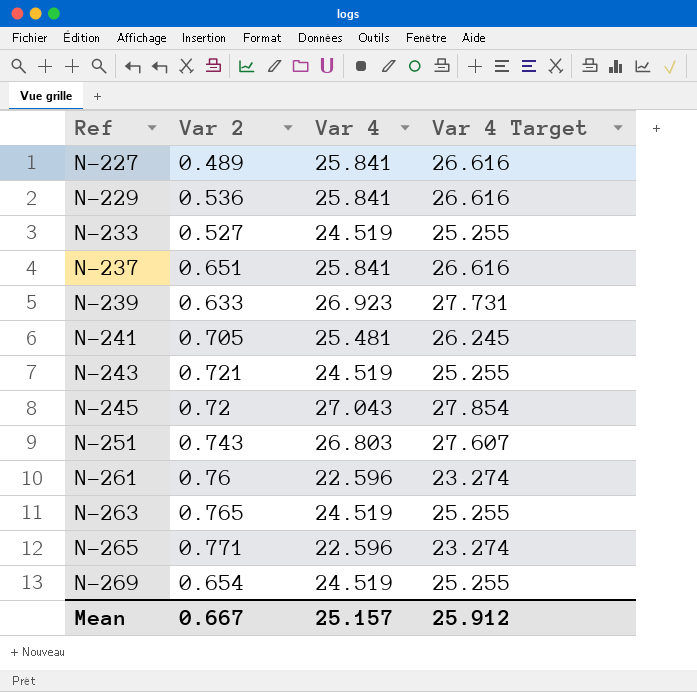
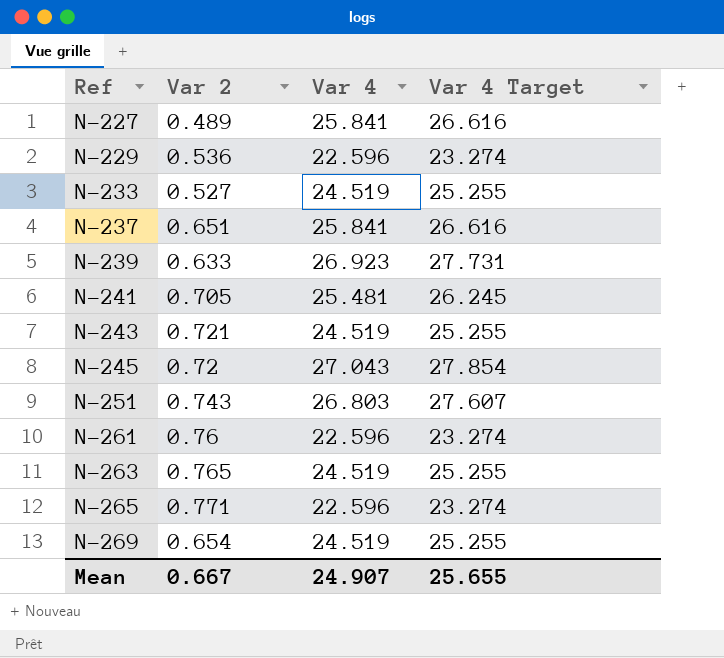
N-229 | Var 4: 25.841 -> 22.596
N-229 | Var 4 Target: 26.616 -> 23.274
Mean | Var 4: 25.157 -> 24.907
Mean | Var 4 Target: 25.912 -> 25.655

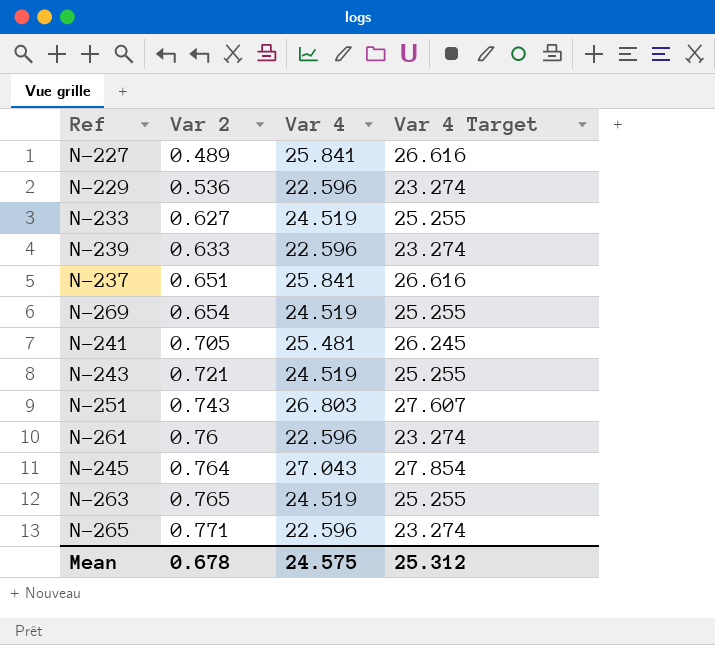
row order: Ref ascending -> Var 2 ascending
N-233 | Var 2: 0.527 -> 0.627
N-239 | Var 4: 26.923 -> 22.596
N-239 | Var 4 Target: 27.731 -> 23.274
N-245 | Var 2: 0.72 -> 0.764
Mean | Var 2: 0.667 -> 0.678
Mean | Var 4: 24.907 -> 24.575
Mean | Var 4 Target: 25.655 -> 25.312

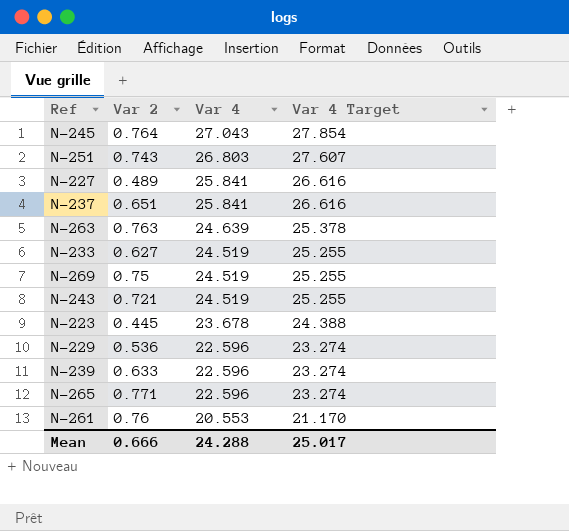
row order: Var 2 ascending -> Var 4 descending
row N-241: 0.705 | 25.481 | 26.245 -> none
N-263 | Var 2: 0.765 -> 0.763
N-263 | Var 4: 24.519 -> 24.639
N-263 | Var 4 Target: 25.255 -> 25.378
N-269 | Var 2: 0.654 -> 0.75
row N-223: none -> 0.445 | 23.678 | 24.388
N-261 | Var 4: 22.596 -> 20.553
N-261 | Var 4 Target: 23.274 -> 21.170
Mean | Var 2: 0.678 -> 0.666
Mean | Var 4: 24.575 -> 24.288
Mean | Var 4 Target: 25.312 -> 25.017

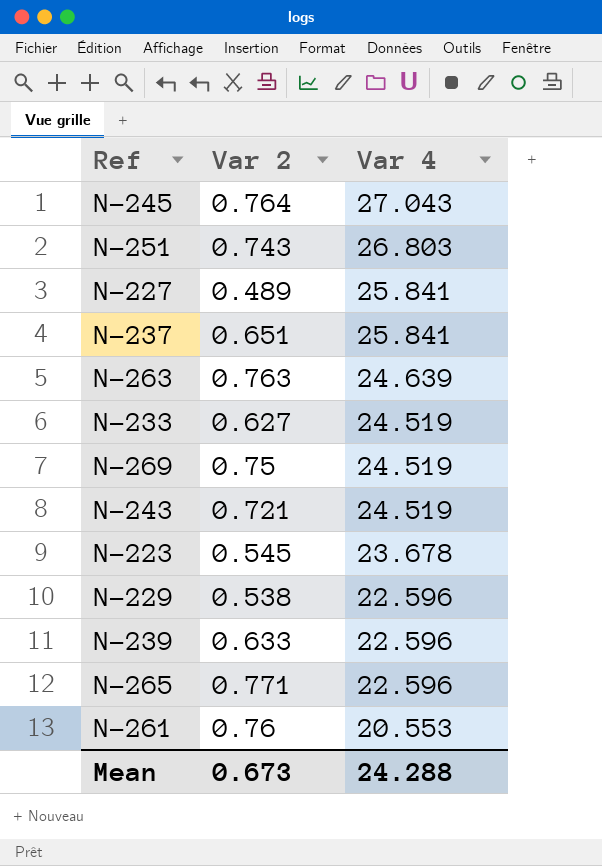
column Var 4 Target | formula: [Var 4] * 1.03 -> none
N-223 | Var 2: 0.445 -> 0.545
N-229 | Var 2: 0.536 -> 0.538
Mean | Var 2: 0.666 -> 0.673

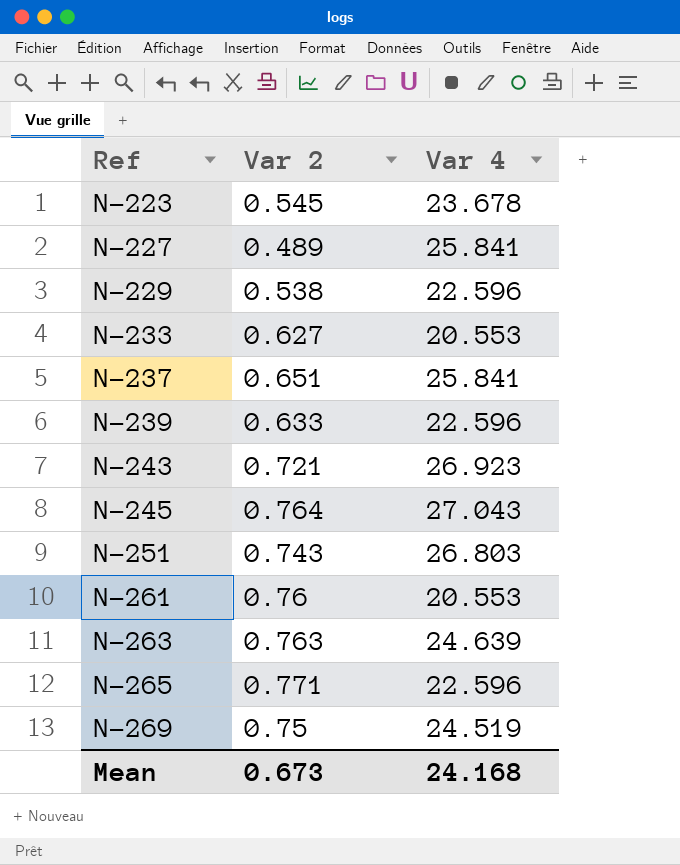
row order: Var 4 descending -> Ref ascending
N-233 | Var 4: 24.519 -> 20.553
N-243 | Var 4: 24.519 -> 26.923
Mean | Var 4: 24.288 -> 24.168

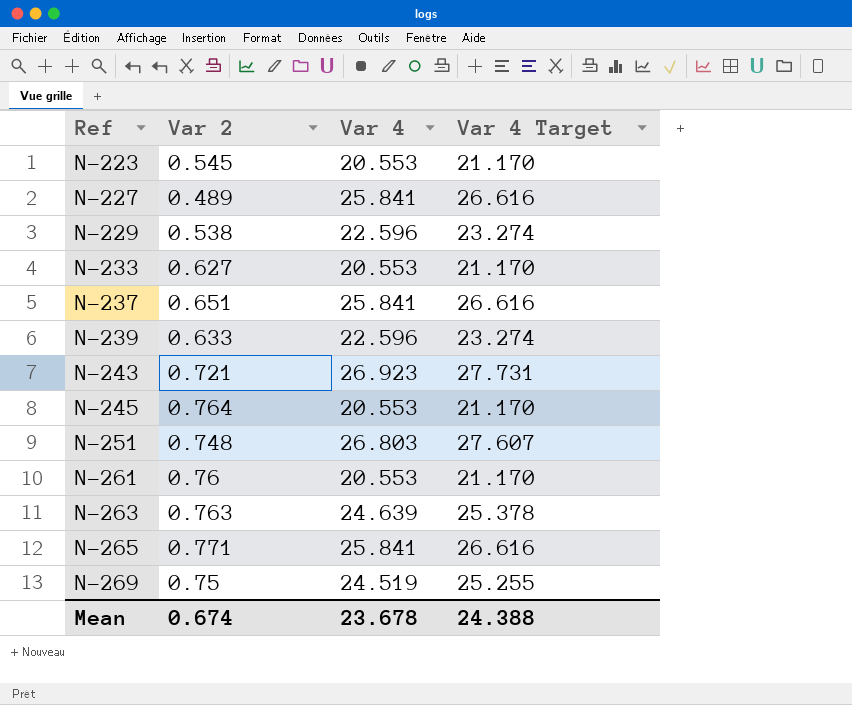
column Var 4 Target | formula: none -> [Var 4] * 1.03
N-223 | Var 4: 23.678 -> 20.553
N-245 | Var 4: 27.043 -> 20.553
N-251 | Var 2: 0.743 -> 0.748
N-265 | Var 4: 22.596 -> 25.841
Mean | Var 2: 0.673 -> 0.674
Mean | Var 4: 24.168 -> 23.678

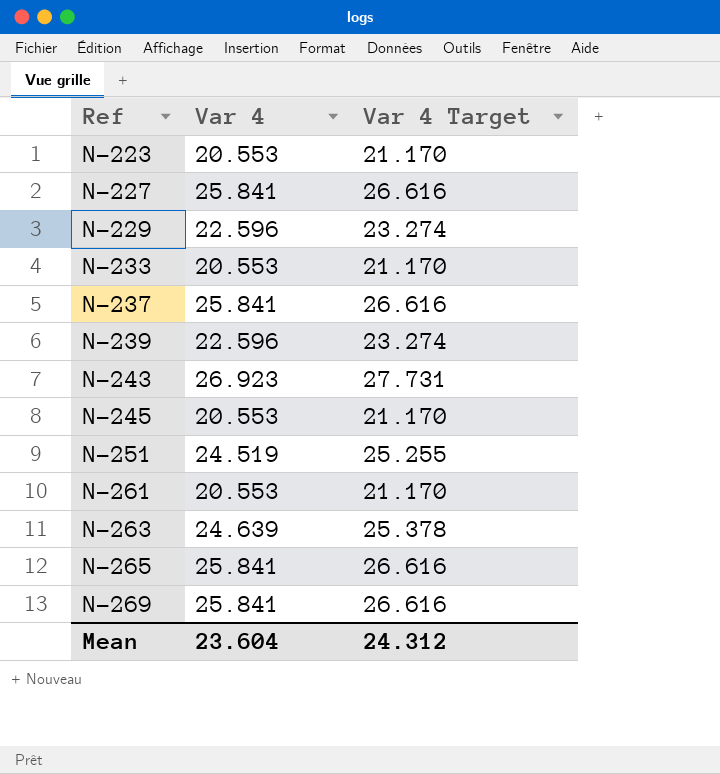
column Var 2 | position: 2 -> none
N-251 | Var 4: 26.803 -> 24.519
N-251 | Var 4 Target: 27.607 -> 25.255
N-269 | Var 4: 24.519 -> 25.841
N-269 | Var 4 Target: 25.255 -> 26.616
Mean | Var 4: 23.678 -> 23.604
Mean | Var 4 Target: 24.388 -> 24.312

